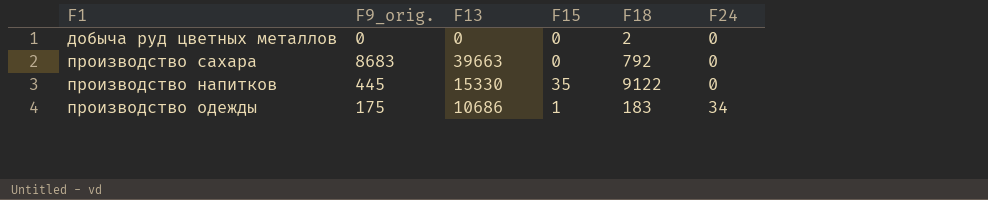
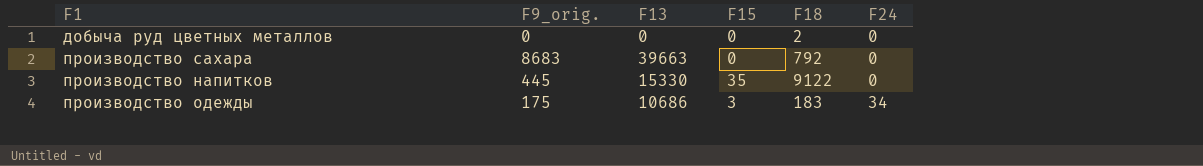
производство одежды | F15: 1 -> 3

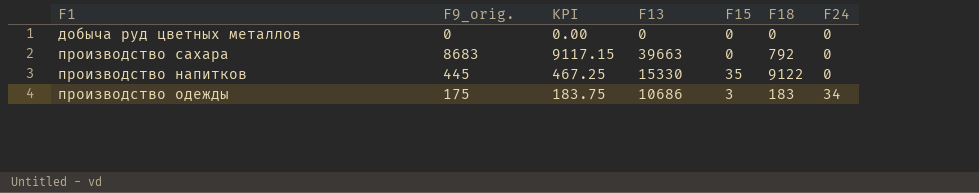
column KPI | formula: none -> [F9_orig.] * 1.05
добыча руд цветных металлов | F18: 2 -> 0

